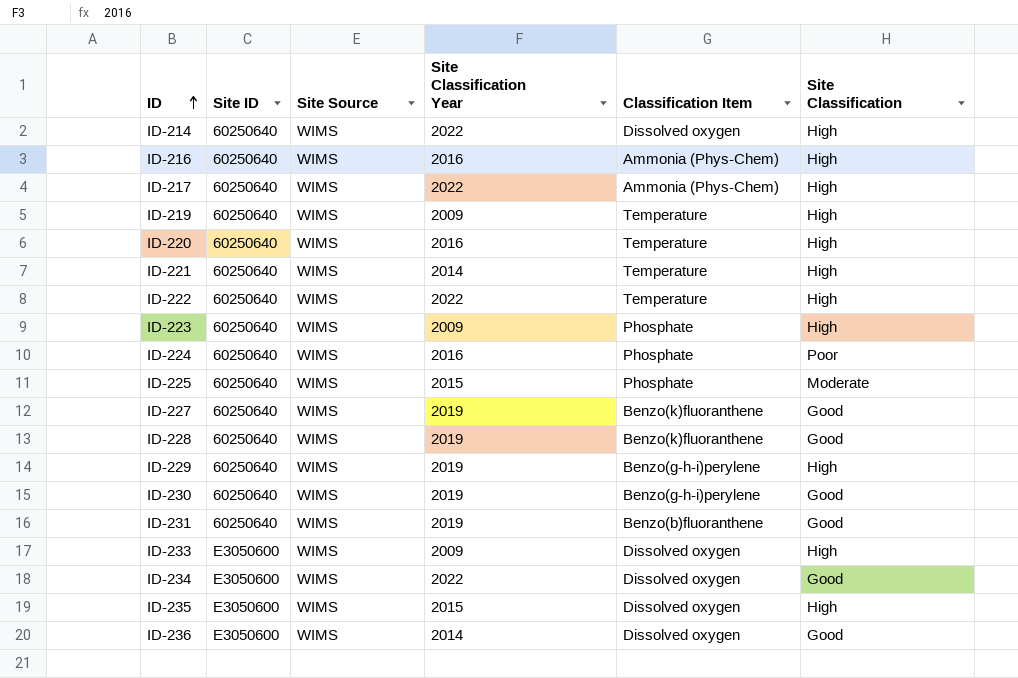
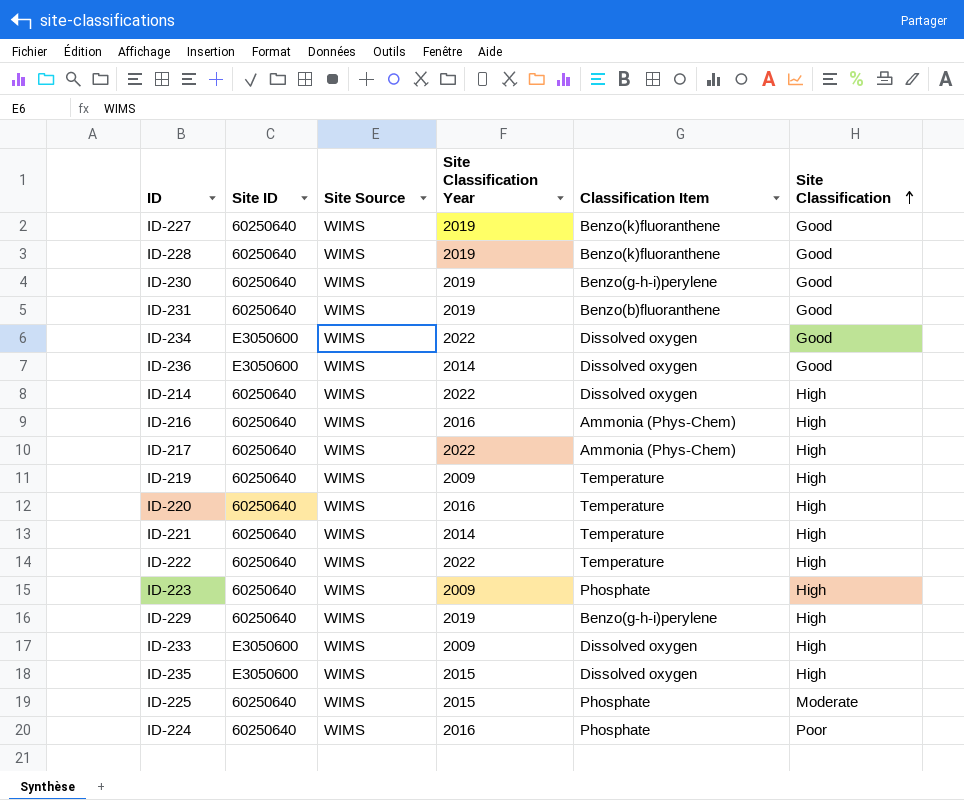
row order: ID ascending -> Site Classification ascending

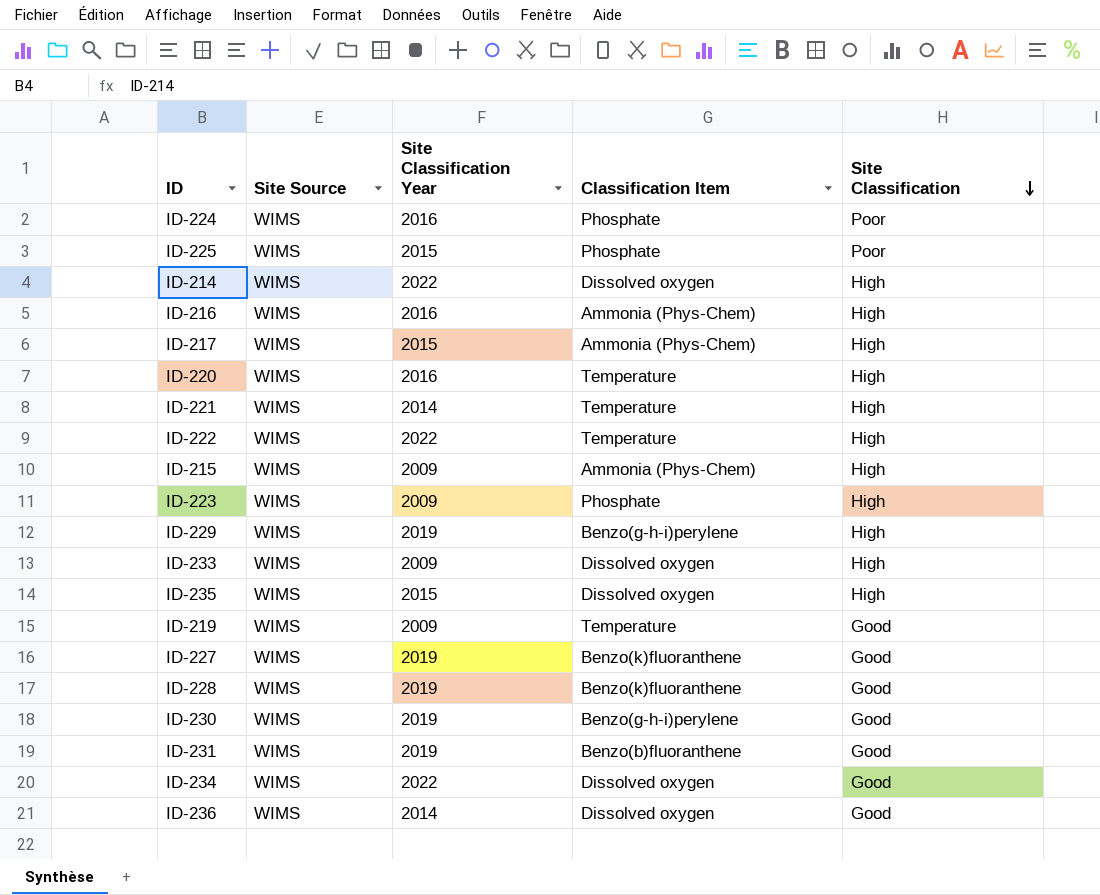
row order: Site Classification ascending -> Site Classification descending
column Site ID | position: 2 -> none
ID-225 | Site Classification: Moderate -> Poor
ID-217 | Site Classification Year: 2022 -> 2015
row ID-215: none -> WIMS | 2009 | Ammonia (Phys-Chem) | High
ID-219 | Site Classification: High -> Good

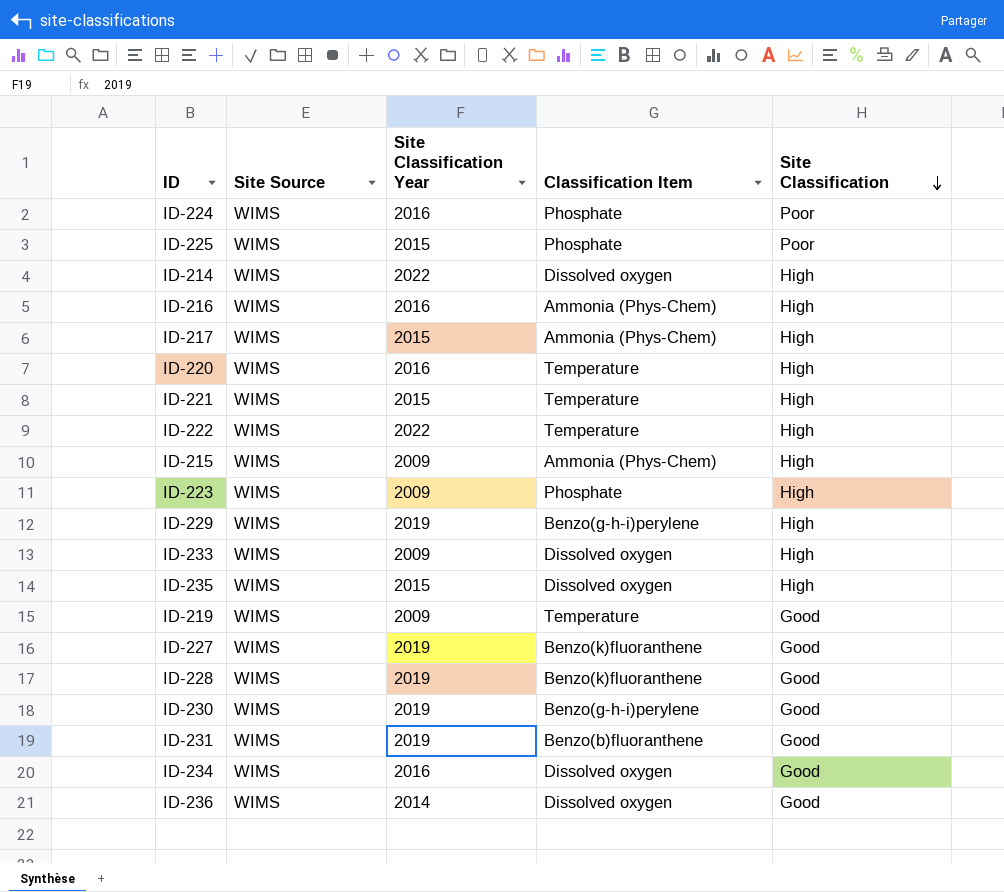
ID-221 | Site Classification Year: 2014 -> 2015
ID-234 | Site Classification Year: 2022 -> 2016

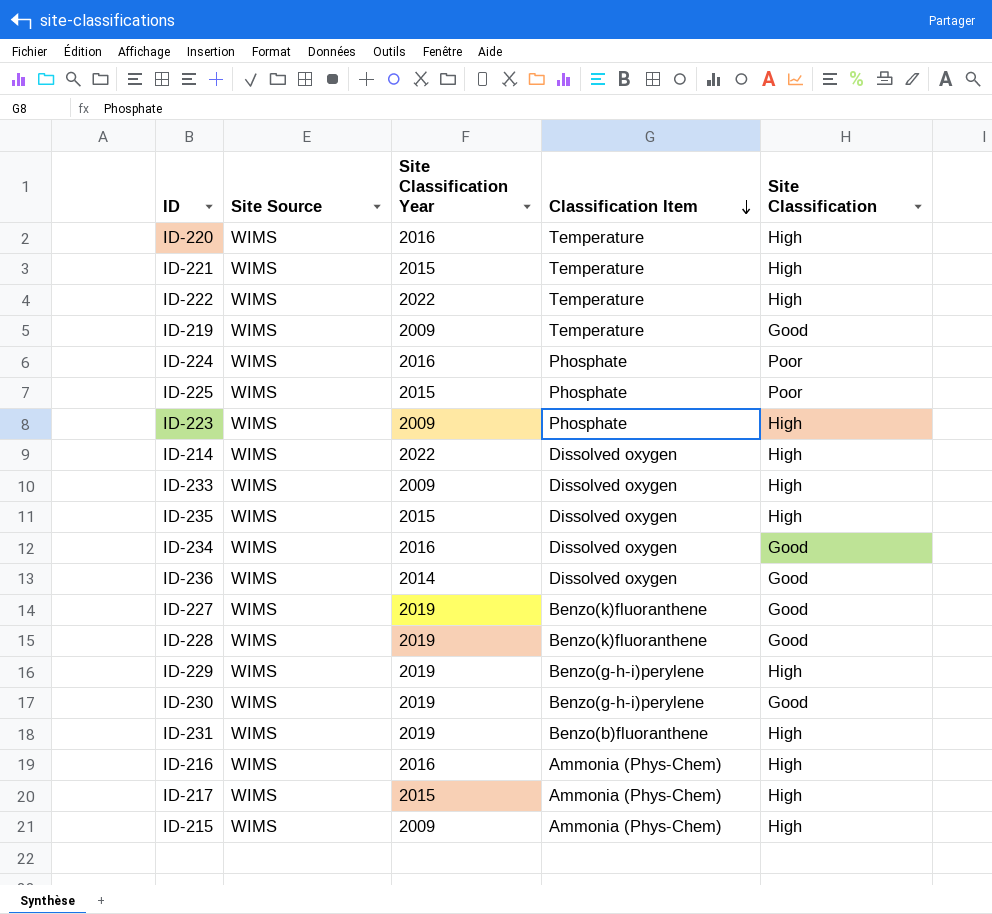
row order: Site Classification descending -> Classification Item descending
ID-231 | Site Classification: Good -> High

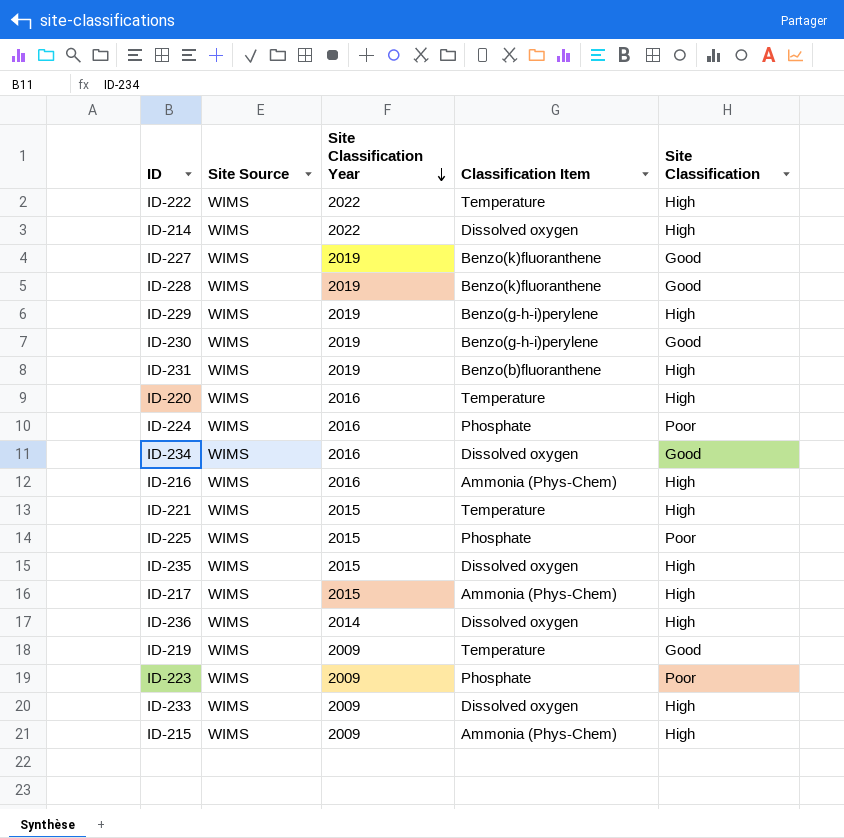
row order: Classification Item descending -> Site Classification Year descending
ID-236 | Site Classification: Good -> High
ID-223 | Site Classification: High -> Poor

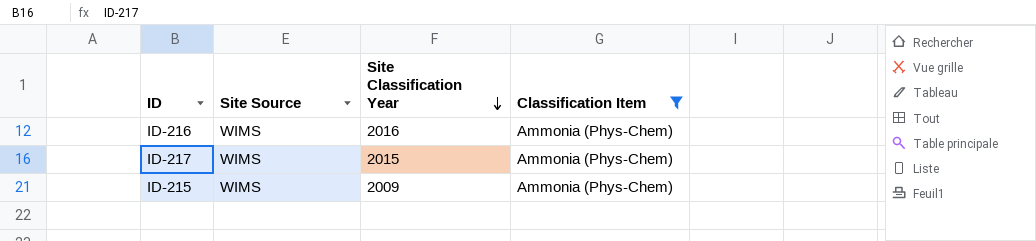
filter: none -> Classification Item = Ammonia (Phys-Chem)
column Site Classification | position: 5 -> none

